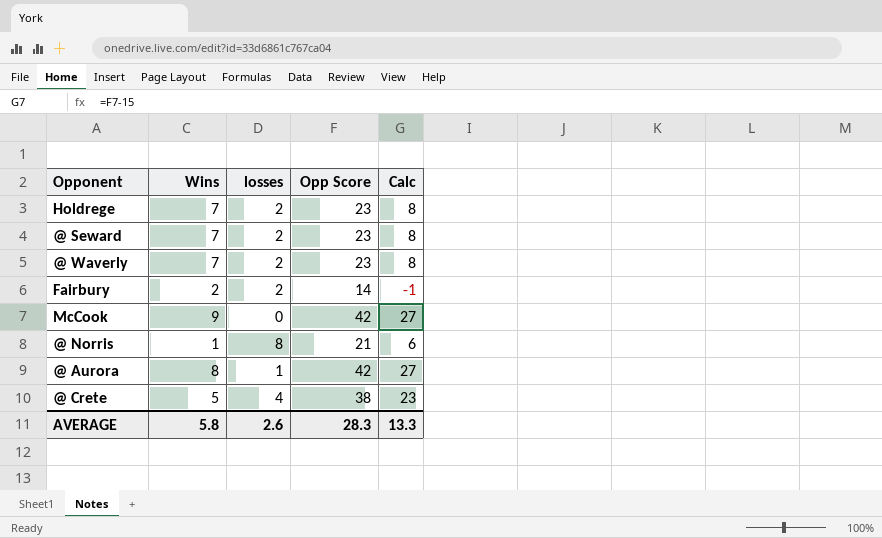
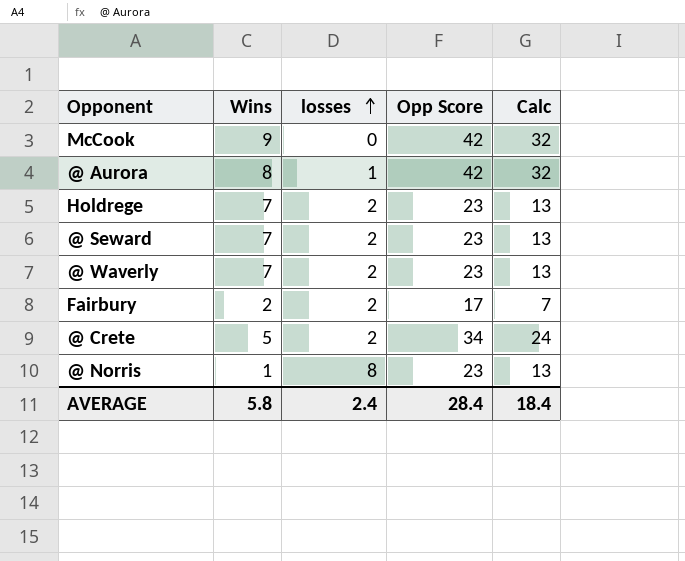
row order: none -> losses ascending
column Calc | formula: [Opp Score] - 15 -> [Opp Score] - 10
Fairbury | Opp Score: 14 -> 17
@ Crete | losses: 4 -> 2
@ Crete | Opp Score: 38 -> 34
@ Norris | Opp Score: 21 -> 23
AVERAGE | losses: 2.6 -> 2.4
AVERAGE | Opp Score: 28.3 -> 28.4
AVERAGE | Calc: 13.3 -> 18.4

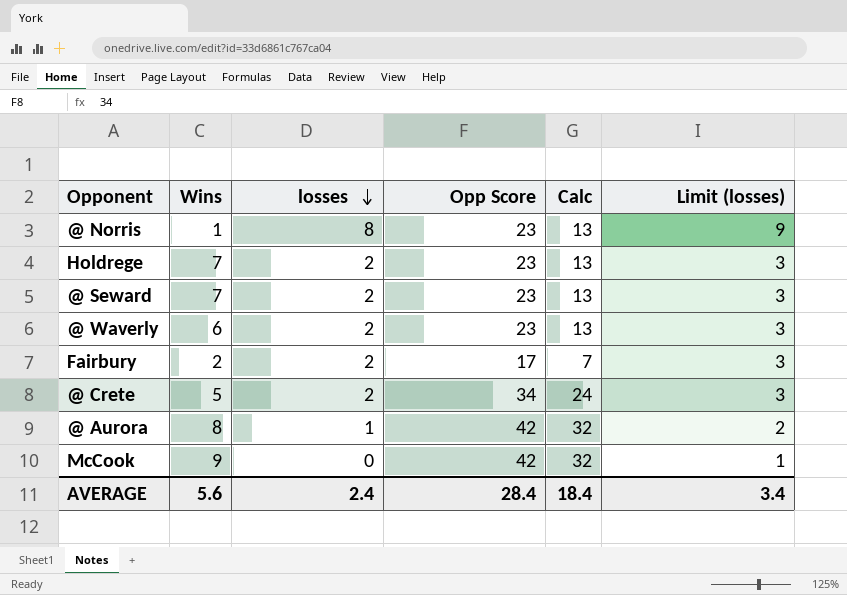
row order: losses ascending -> losses descending
column Limit (losses) | formula: none -> [losses] + 1
@ Waverly | Wins: 7 -> 6
AVERAGE | Wins: 5.8 -> 5.6

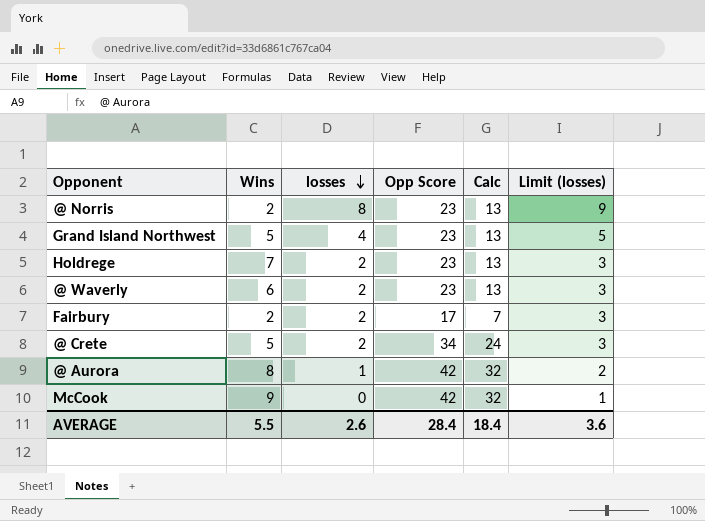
row @ Seward: 7 | 2 | 23 | 13 | 3 -> none
@ Norris | Wins: 1 -> 2
row Grand Island Northwest: none -> 5 | 4 | 23 | 13 | 5
AVERAGE | Wins: 5.6 -> 5.5
AVERAGE | losses: 2.4 -> 2.6
AVERAGE | Limit (losses): 3.4 -> 3.6

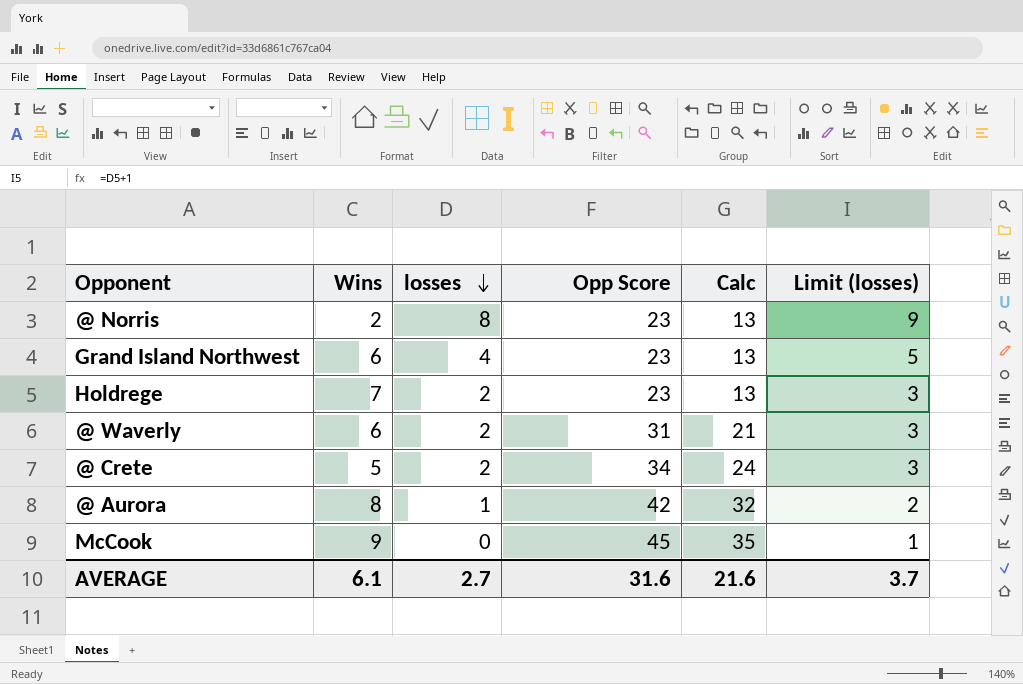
row Fairbury: 2 | 2 | 17 | 7 | 3 -> none
Grand Island Northwest | Wins: 5 -> 6
@ Waverly | Opp Score: 23 -> 31
@ Waverly | Calc: 13 -> 21
McCook | Opp Score: 42 -> 45
McCook | Calc: 32 -> 35
AVERAGE | Wins: 5.5 -> 6.1
AVERAGE | losses: 2.6 -> 2.7
AVERAGE | Opp Score: 28.4 -> 31.6
AVERAGE | Calc: 18.4 -> 21.6
AVERAGE | Limit (losses): 3.6 -> 3.7

